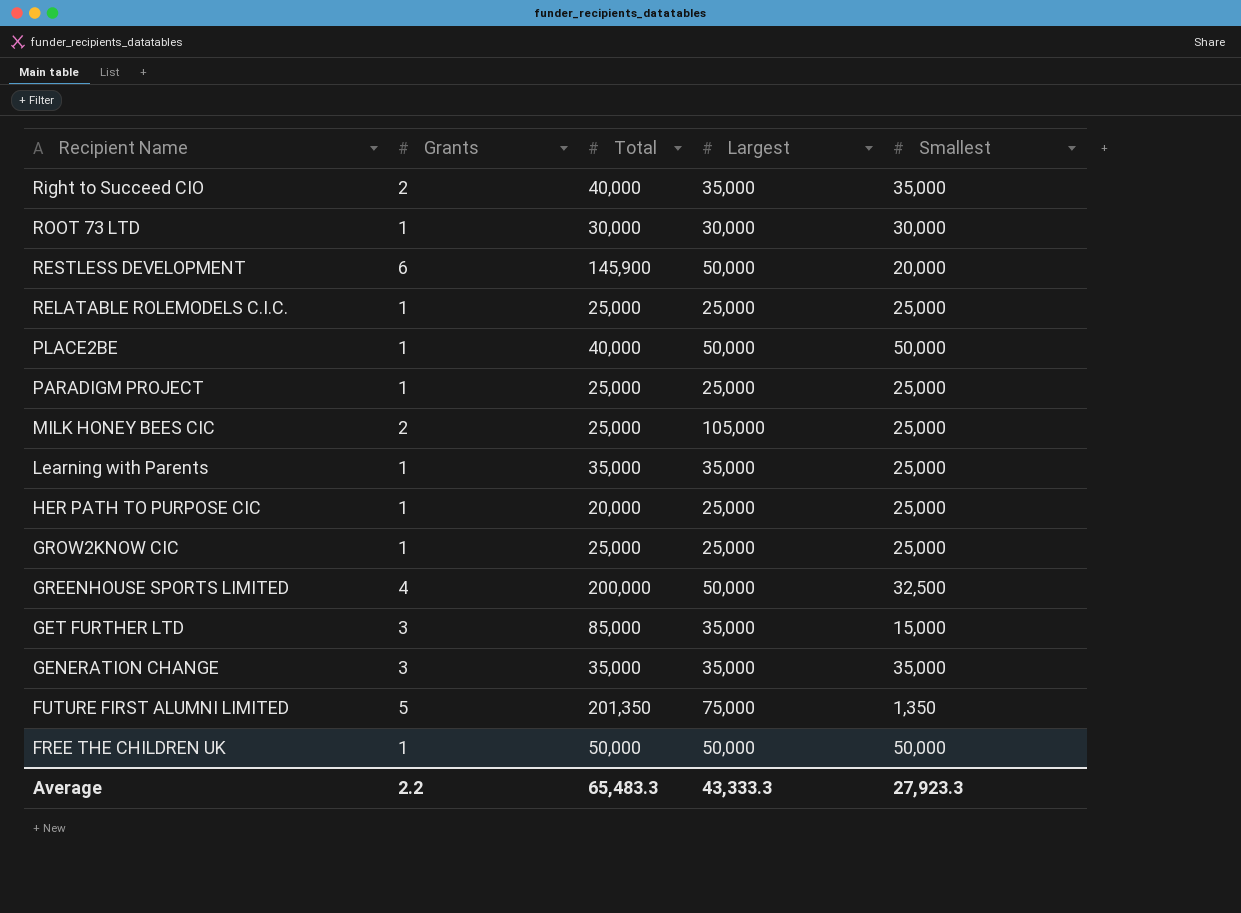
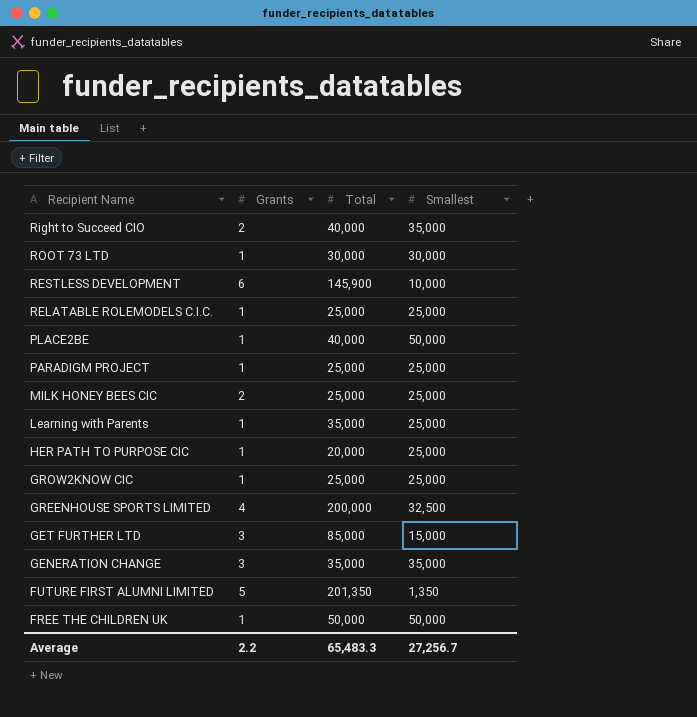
column Largest | position: 4 -> none
RESTLESS DEVELOPMENT | Smallest: 20,000 -> 10,000
Average | Smallest: 27,923.3 -> 27,256.7

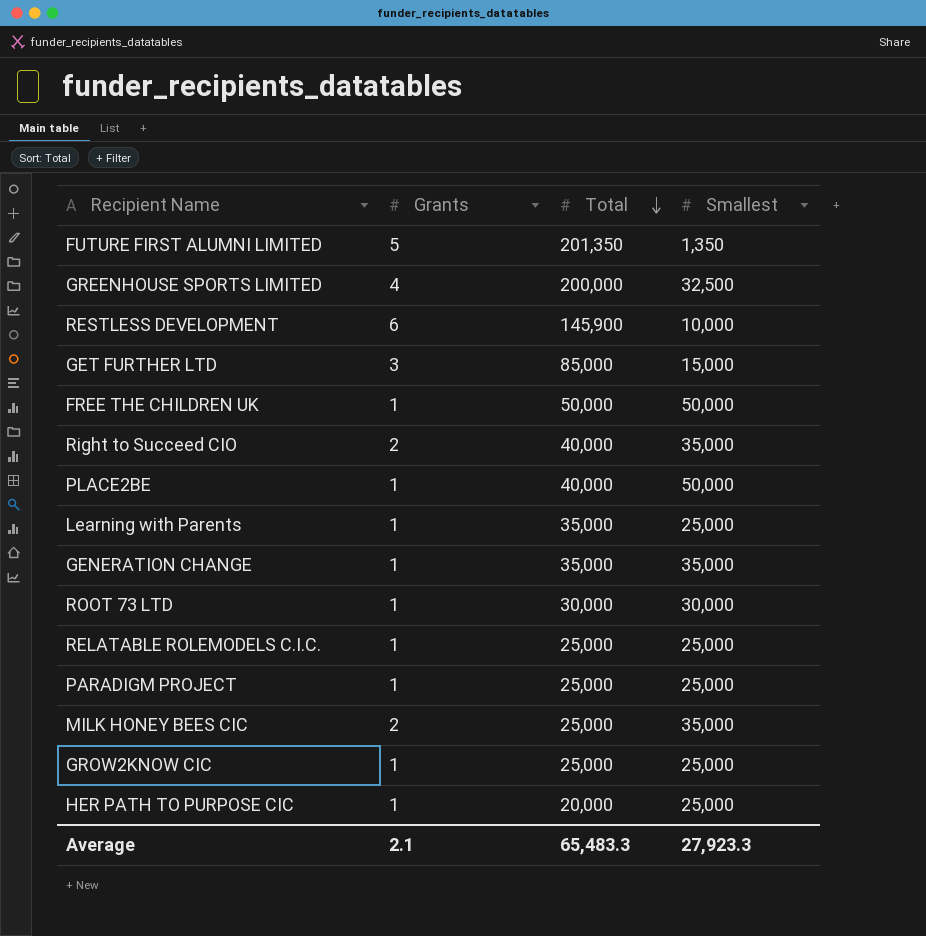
row order: none -> Total descending
GENERATION CHANGE | Grants: 3 -> 1
MILK HONEY BEES CIC | Smallest: 25,000 -> 35,000
Average | Grants: 2.2 -> 2.1
Average | Smallest: 27,256.7 -> 27,923.3

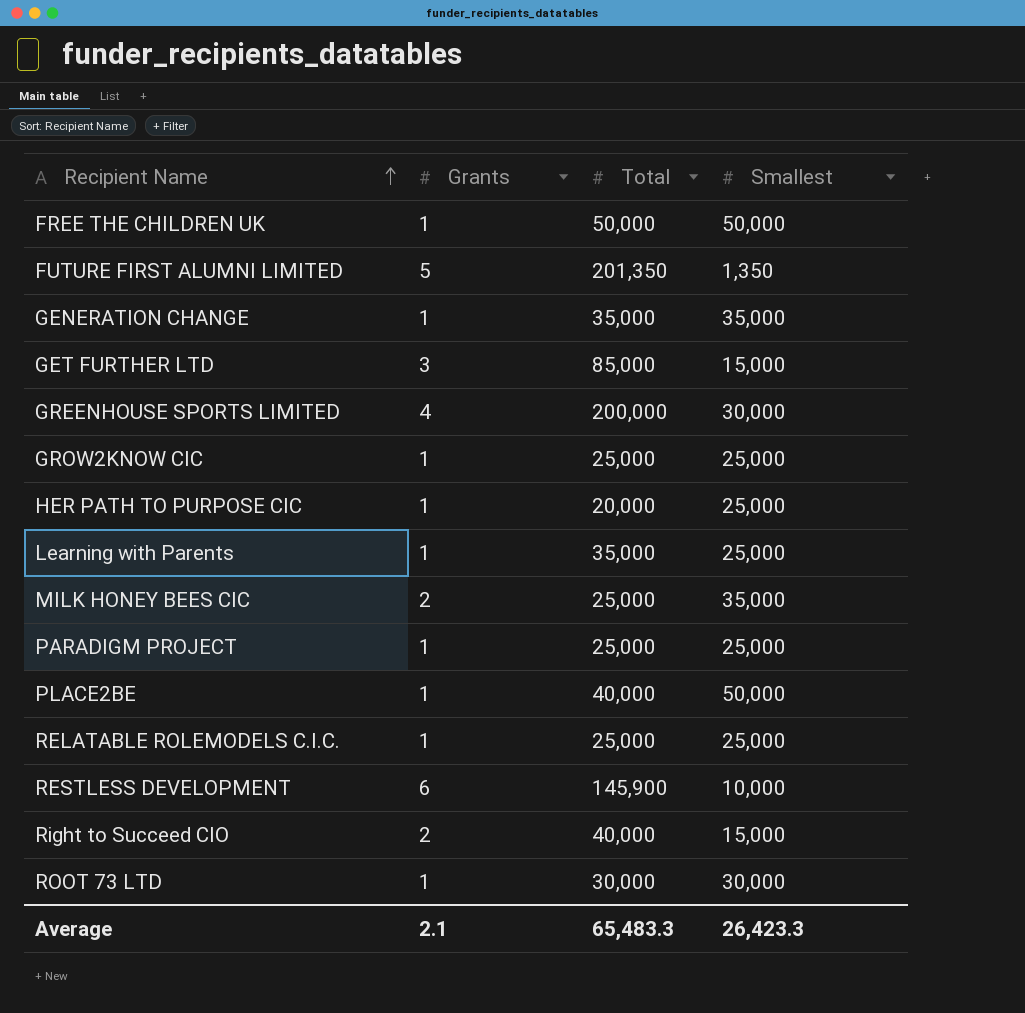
row order: Total descending -> Recipient Name ascending
GREENHOUSE SPORTS LIMITED | Smallest: 32,500 -> 30,000
Right to Succeed CIO | Smallest: 35,000 -> 15,000
Average | Smallest: 27,923.3 -> 26,423.3

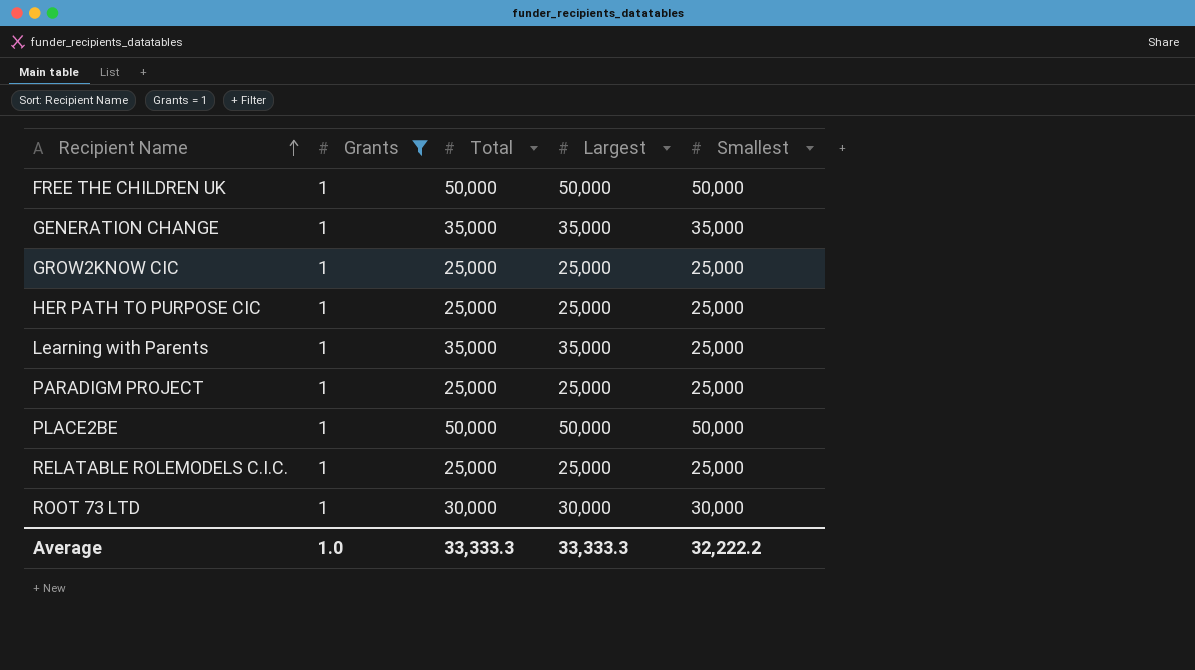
filter: none -> Grants = 1
column Largest | position: none -> 4
HER PATH TO PURPOSE CIC | Total: 20,000 -> 25,000
PLACE2BE | Total: 40,000 -> 50,000
Average | Grants: 2.1 -> 1.0
Average | Total: 65,483.3 -> 33,333.3
Average | Smallest: 26,423.3 -> 32,222.2

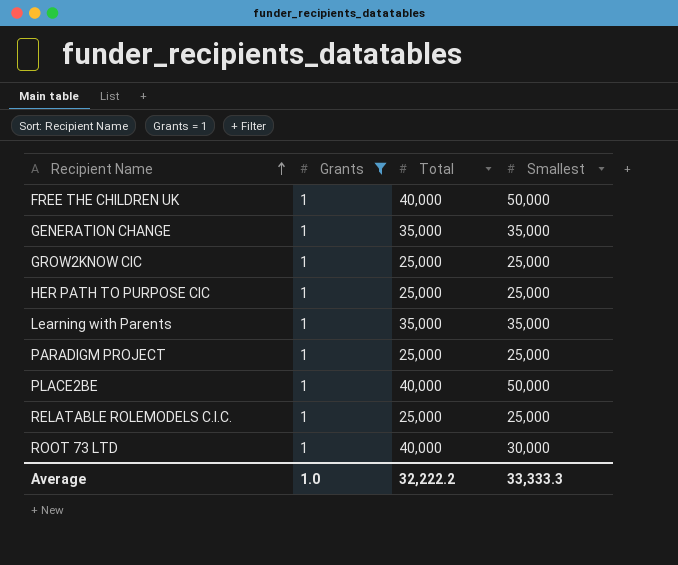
column Largest | position: 4 -> none
FREE THE CHILDREN UK | Total: 50,000 -> 40,000
Learning with Parents | Smallest: 25,000 -> 35,000
PLACE2BE | Total: 50,000 -> 40,000
ROOT 73 LTD | Total: 30,000 -> 40,000
Average | Total: 33,333.3 -> 32,222.2
Average | Smallest: 32,222.2 -> 33,333.3

